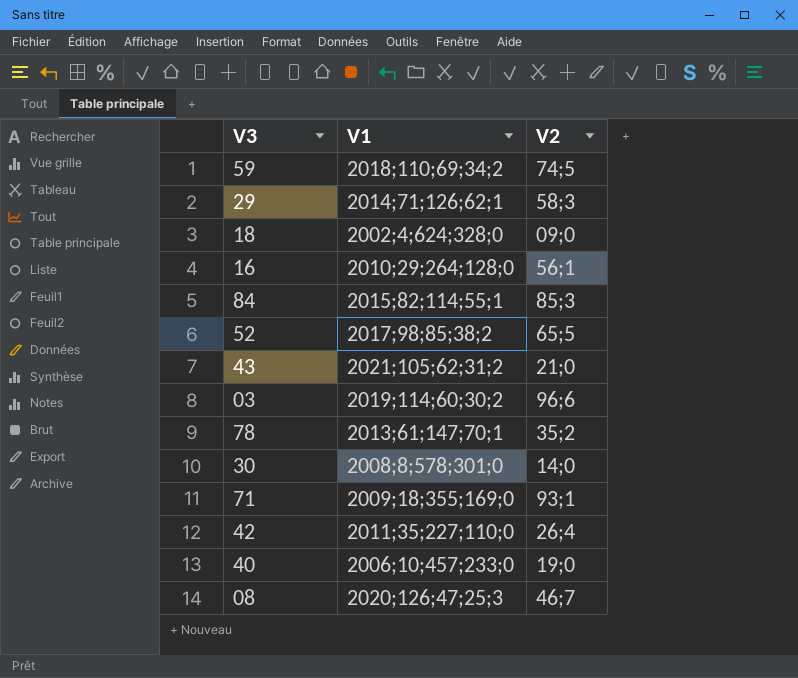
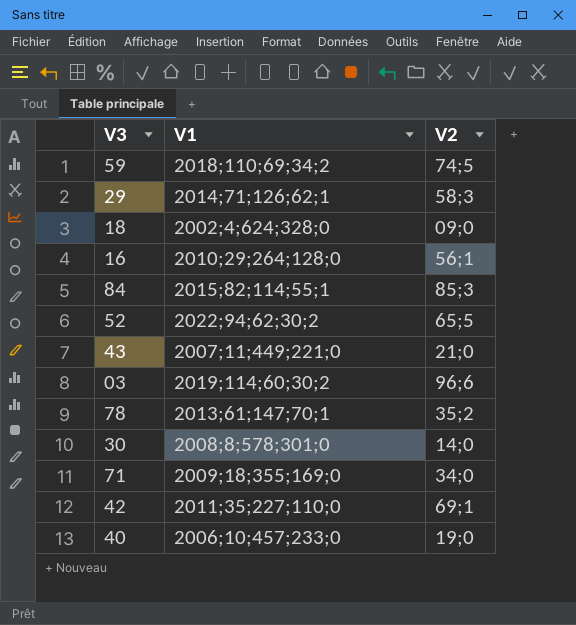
row 08: 2020;126;47;25;3 | 46;7 -> none
52 | V1: 2017;98;85;38;2 -> 2022;94;62;30;2
43 | V1: 2021;105;62;31;2 -> 2007;11;449;221;0
71 | V2: 93;1 -> 34;0
42 | V2: 26;4 -> 69;1

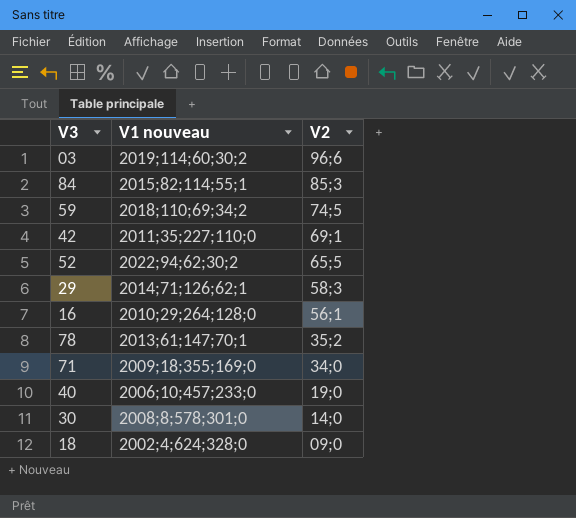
row order: none -> V2 descending
column name: V1 -> V1 nouveau
row 43: 2007;11;449;221;0 | 21;0 -> none

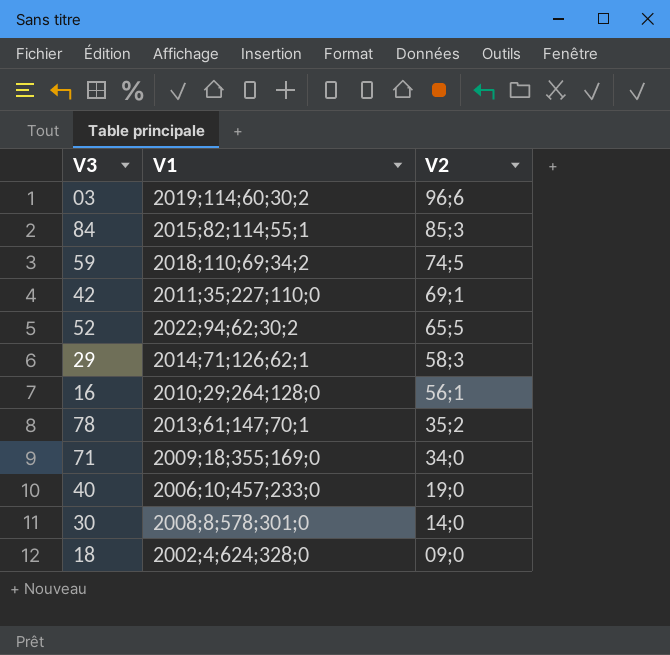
column name: V1 nouveau -> V1

